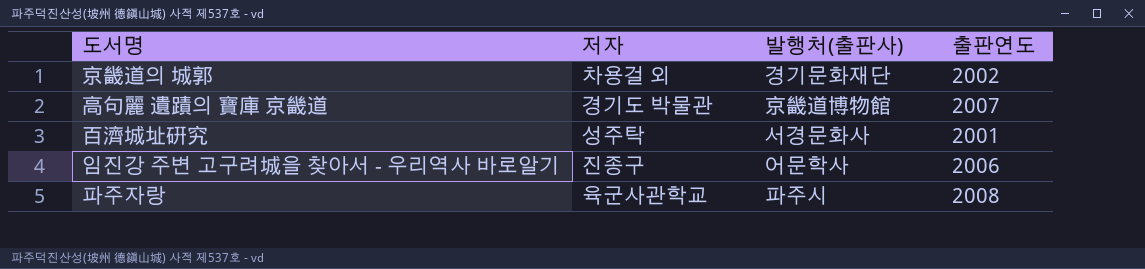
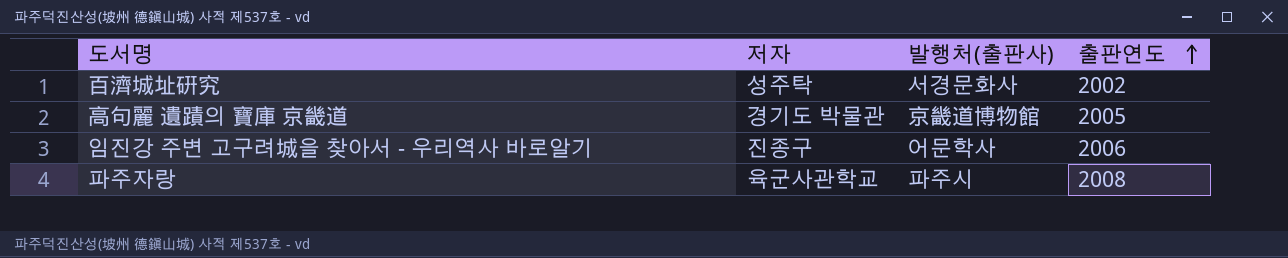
row order: none -> 출판연도 ascending
row 京畿道의 城郭: 차용걸 외 | 경기문화재단 | 2002 -> none
百濟城址硏究 | 출판연도: 2001 -> 2002
高句麗 遺蹟의 寶庫 京畿道 | 출판연도: 2007 -> 2005

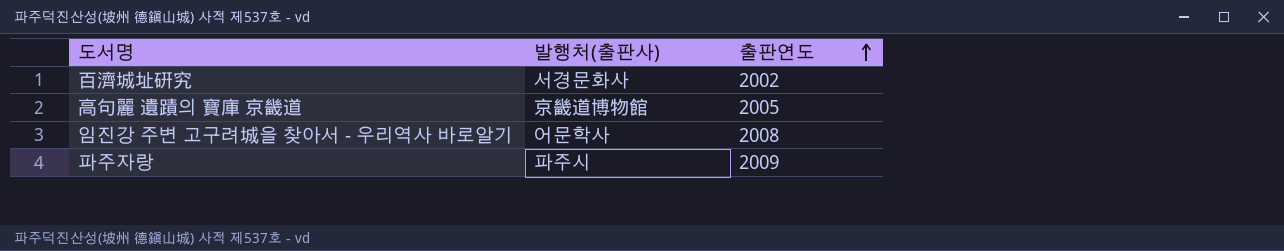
column 저자 | position: 2 -> none
임진강 주변 고구려城을 찾아서 - 우리역사 바로알기 | 출판연도: 2006 -> 2008
파주자랑 | 출판연도: 2008 -> 2009

